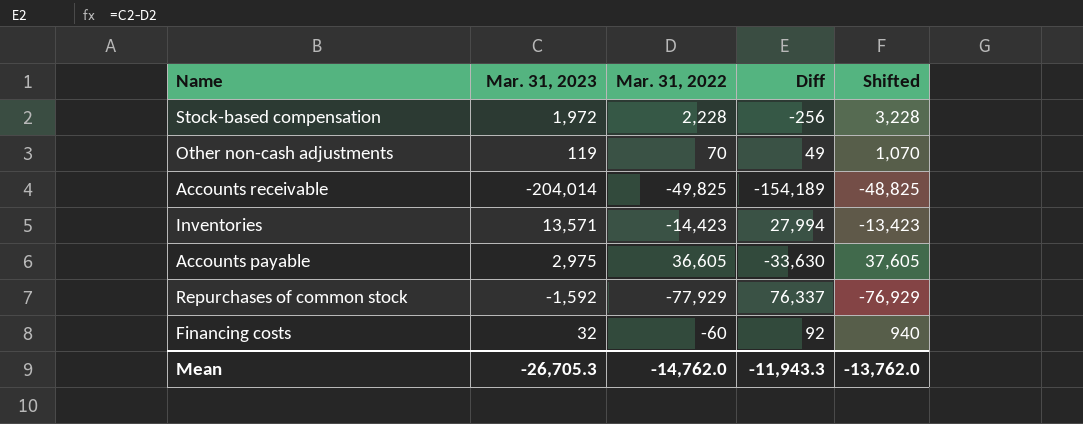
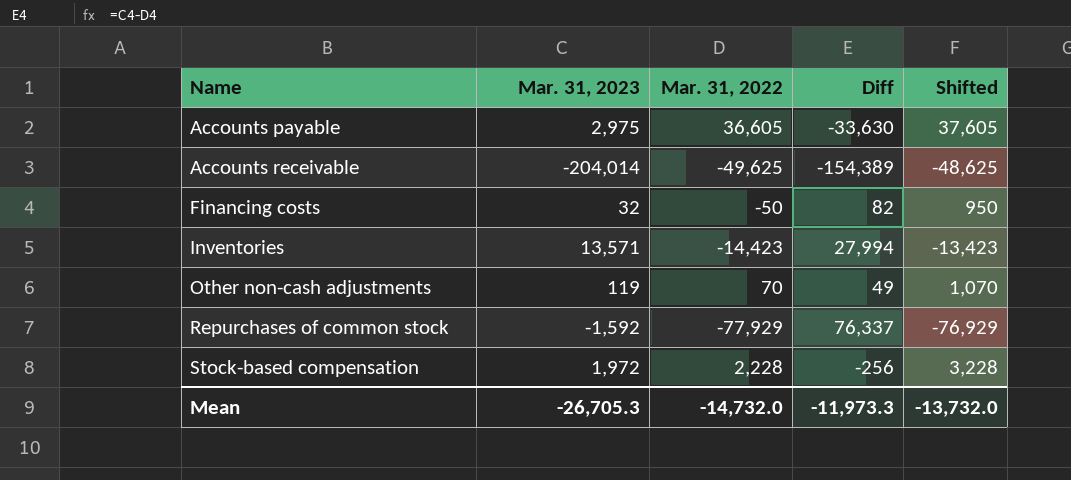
row order: none -> Name ascending
Accounts receivable | Mar. 31, 2022: -49,825 -> -49,625
Accounts receivable | Diff: -154,189 -> -154,389
Accounts receivable | Shifted: -48,825 -> -48,625
Financing costs | Mar. 31, 2022: -60 -> -50
Financing costs | Diff: 92 -> 82
Financing costs | Shifted: 940 -> 950
Mean | Mar. 31, 2022: -14,762.0 -> -14,732.0
Mean | Diff: -11,943.3 -> -11,973.3
Mean | Shifted: -13,762.0 -> -13,732.0

